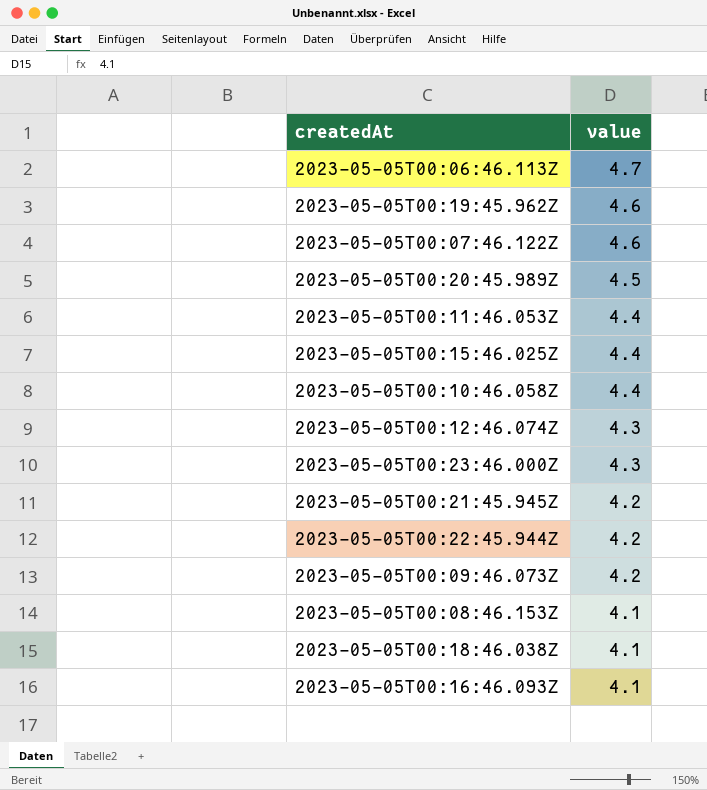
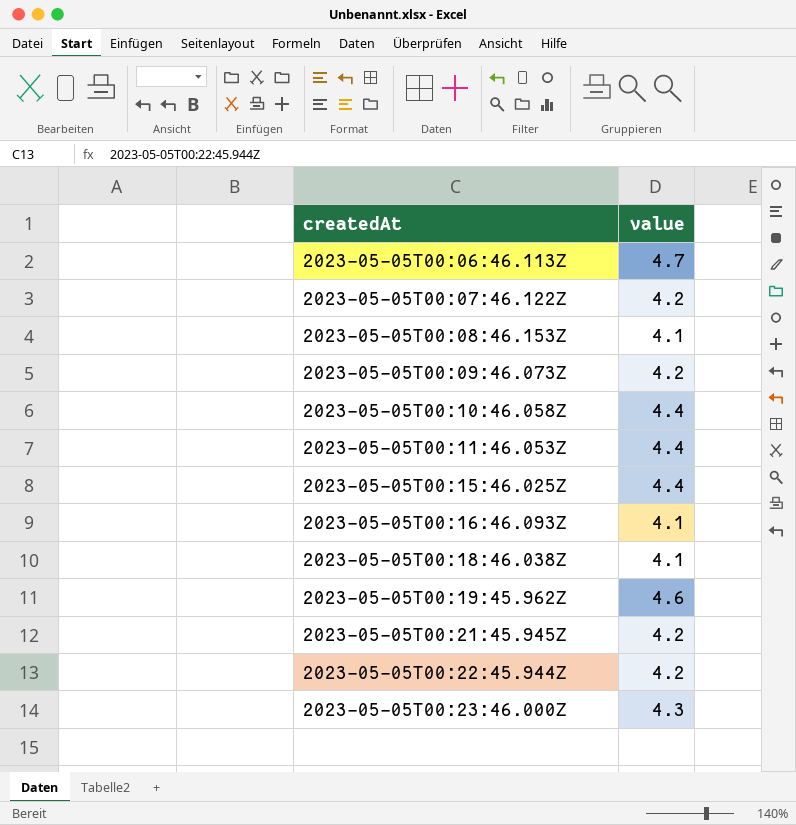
row order: value descending -> createdAt ascending
row 2023-05-05T00:20:45.989Z: 4.5 -> none
row 2023-05-05T00:12:46.074Z: 4.3 -> none
2023-05-05T00:07:46.122Z | value: 4.6 -> 4.2

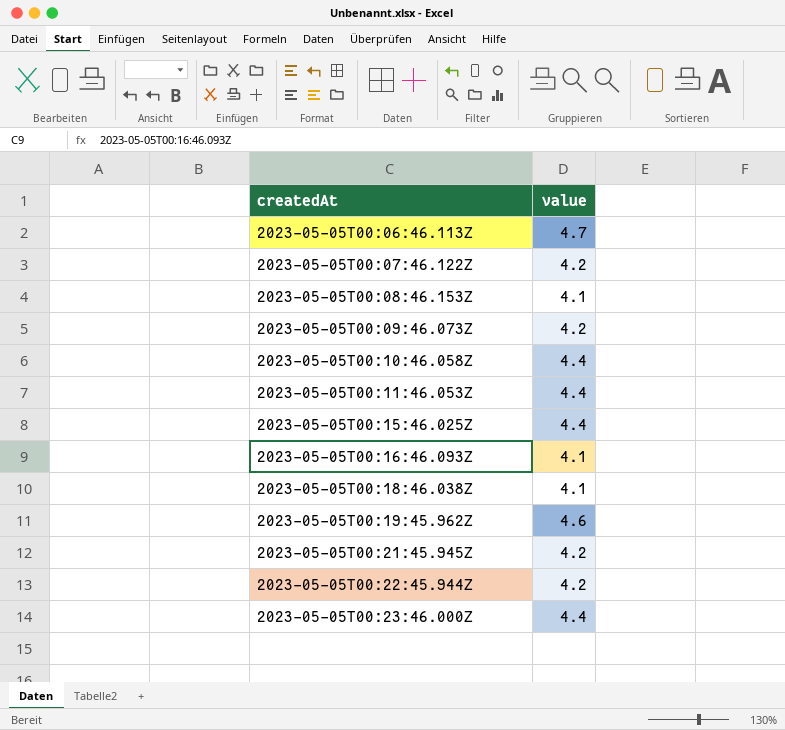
2023-05-05T00:23:46.000Z | value: 4.3 -> 4.4

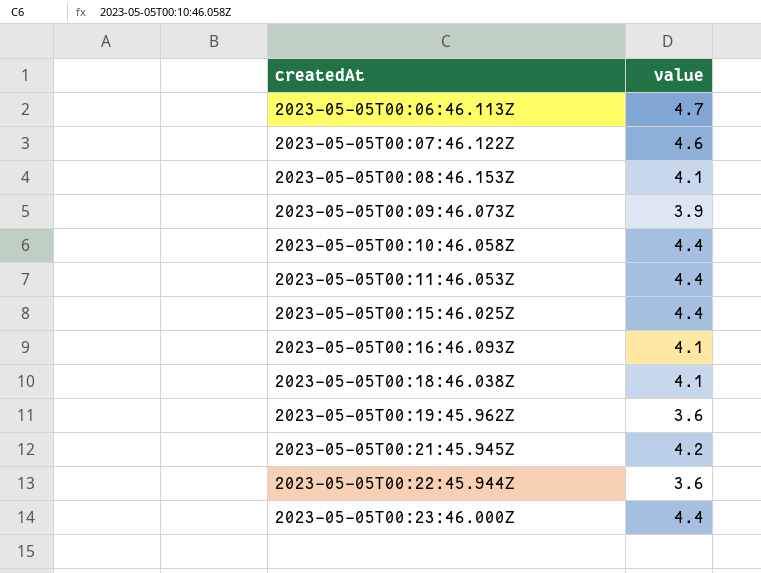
2023-05-05T00:07:46.122Z | value: 4.2 -> 4.6
2023-05-05T00:09:46.073Z | value: 4.2 -> 3.9
2023-05-05T00:19:45.962Z | value: 4.6 -> 3.6
2023-05-05T00:22:45.944Z | value: 4.2 -> 3.6

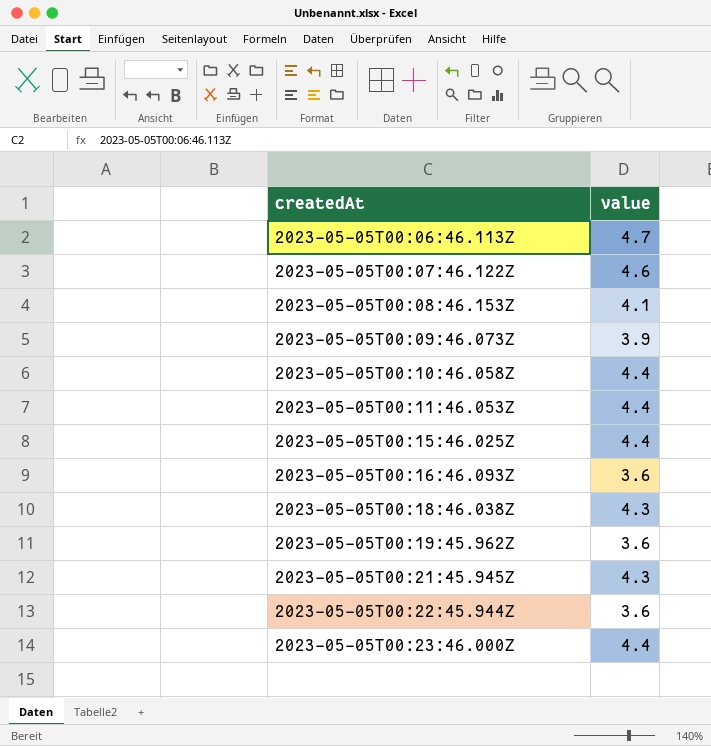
2023-05-05T00:16:46.093Z | value: 4.1 -> 3.6
2023-05-05T00:18:46.038Z | value: 4.1 -> 4.3
2023-05-05T00:21:45.945Z | value: 4.2 -> 4.3

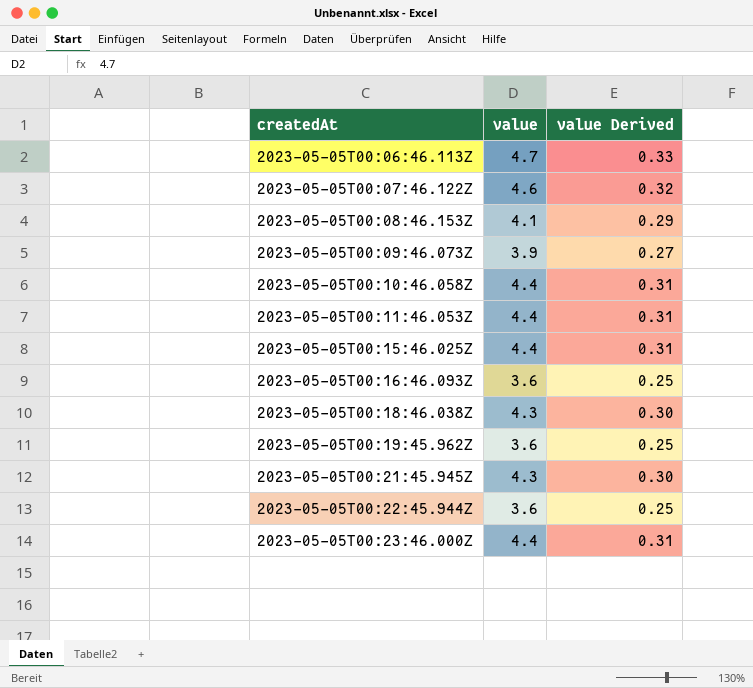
column value Derived | formula: none -> [value] * 0.07

